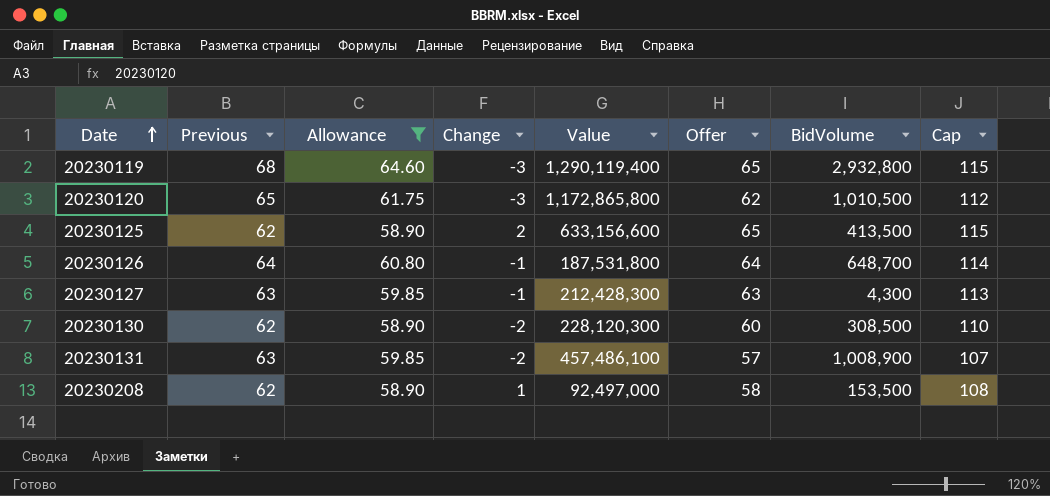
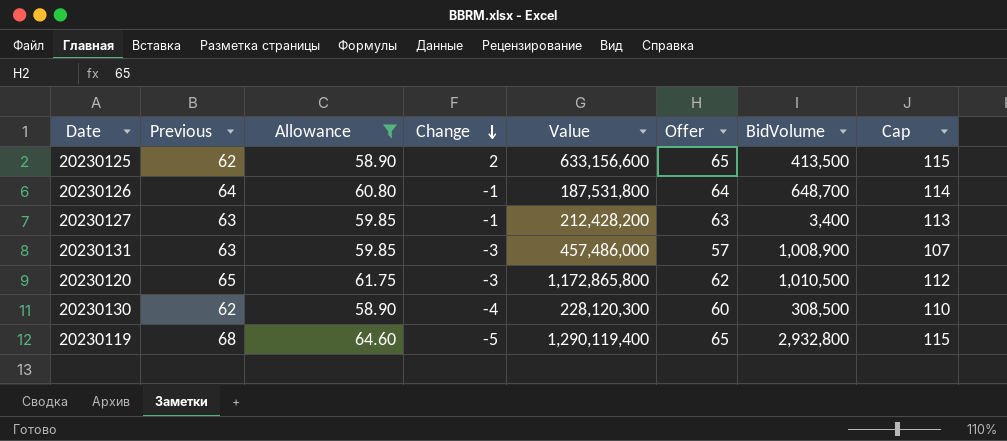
row order: Date ascending -> Change descending
row 20230208: 62 | 58.90 | 1 | 92,497,000 | 58 | 153,500 | 108 -> none
20230127 | Value: 212,428,300 -> 212,428,200
20230127 | BidVolume: 4,300 -> 3,400
20230131 | Change: -2 -> -3
20230131 | Value: 457,486,100 -> 457,486,000
20230130 | Change: -2 -> -4
20230119 | Change: -3 -> -5

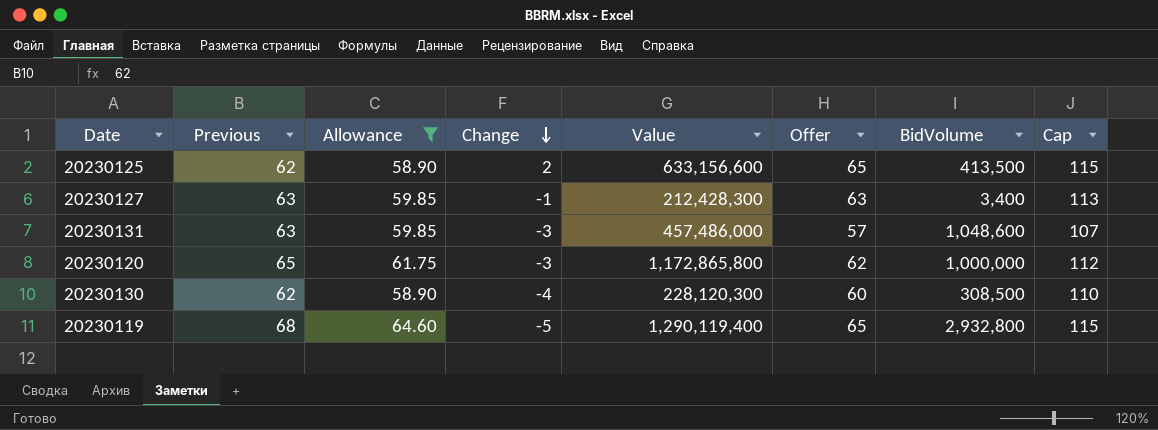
row 20230126: 64 | 60.80 | -1 | 187,531,800 | 64 | 648,700 | 114 -> none
20230127 | Value: 212,428,200 -> 212,428,300
20230131 | BidVolume: 1,008,900 -> 1,048,600
20230120 | BidVolume: 1,010,500 -> 1,000,000

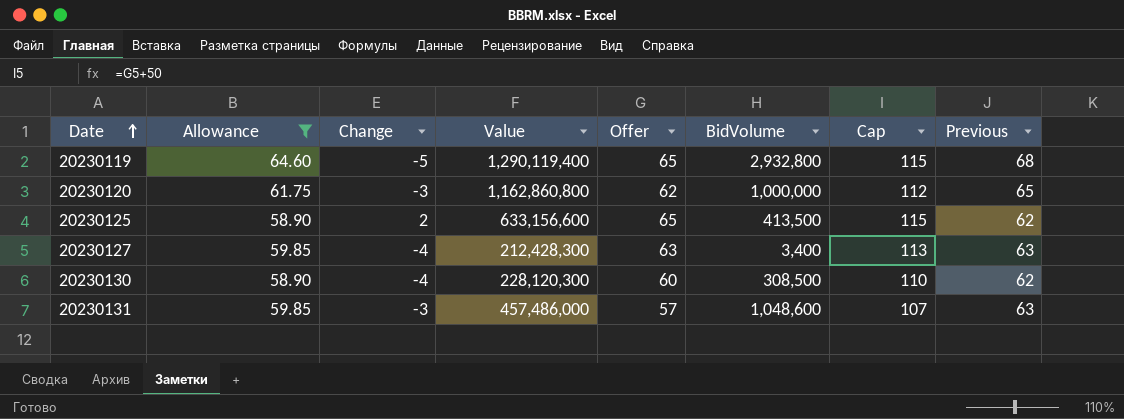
row order: Change descending -> Date ascending
column Previous | position: 2 -> 8
20230120 | Value: 1,172,865,800 -> 1,162,860,800
20230127 | Change: -1 -> -4

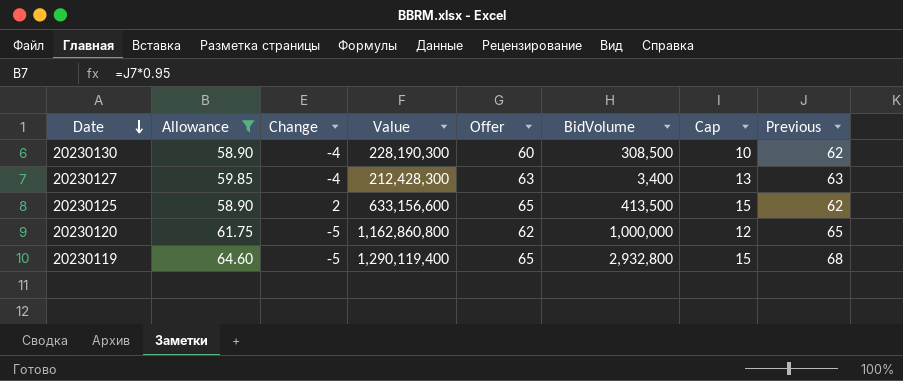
row order: Date ascending -> Date descending
column Cap | formula: [Offer] + 50 -> [Offer] - 50
row 20230131: 59.85 | -3 | 457,486,000 | 57 | 1,048,600 | 107 | 63 -> none
20230130 | Value: 228,120,300 -> 228,190,300
20230120 | Change: -3 -> -5

